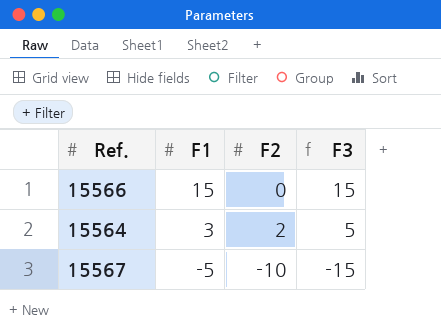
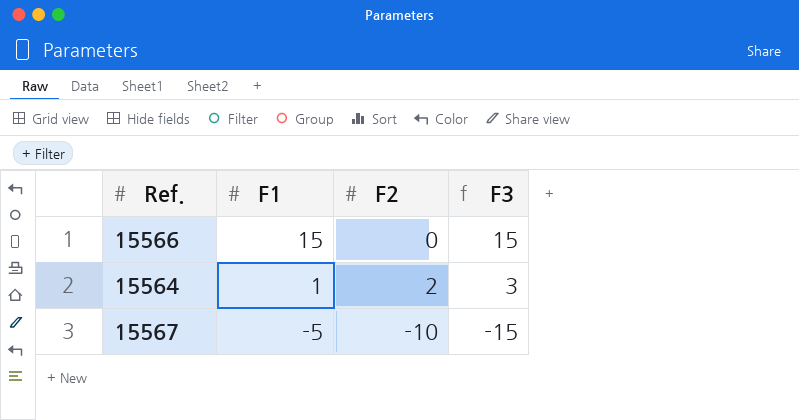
15564 | F1: 3 -> 1
15564 | F3: 5 -> 3

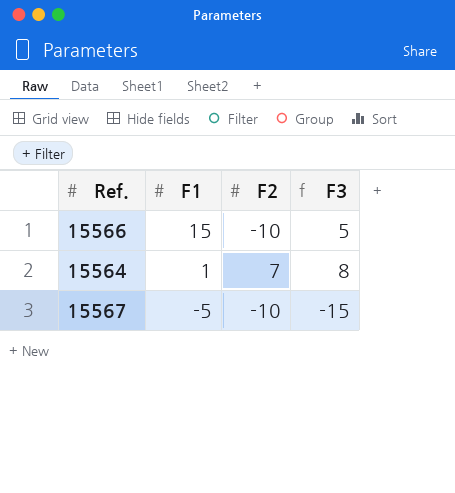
15566 | F2: 0 -> -10
15566 | F3: 15 -> 5
15564 | F2: 2 -> 7
15564 | F3: 3 -> 8

